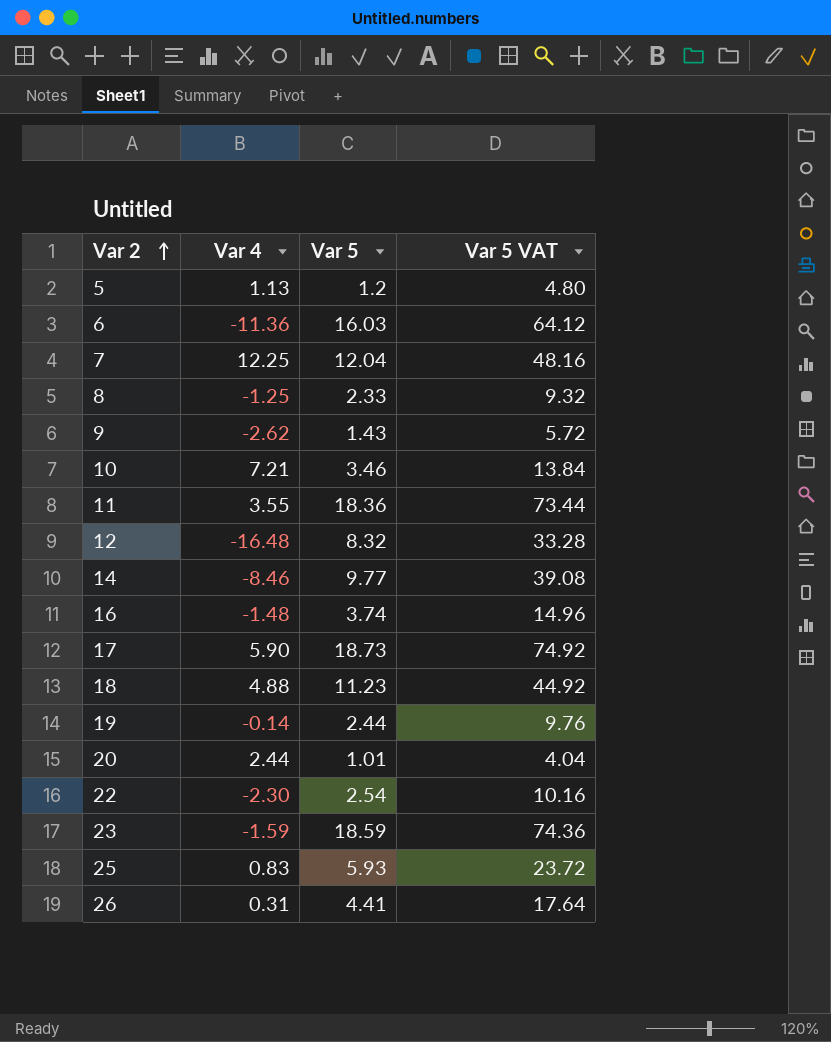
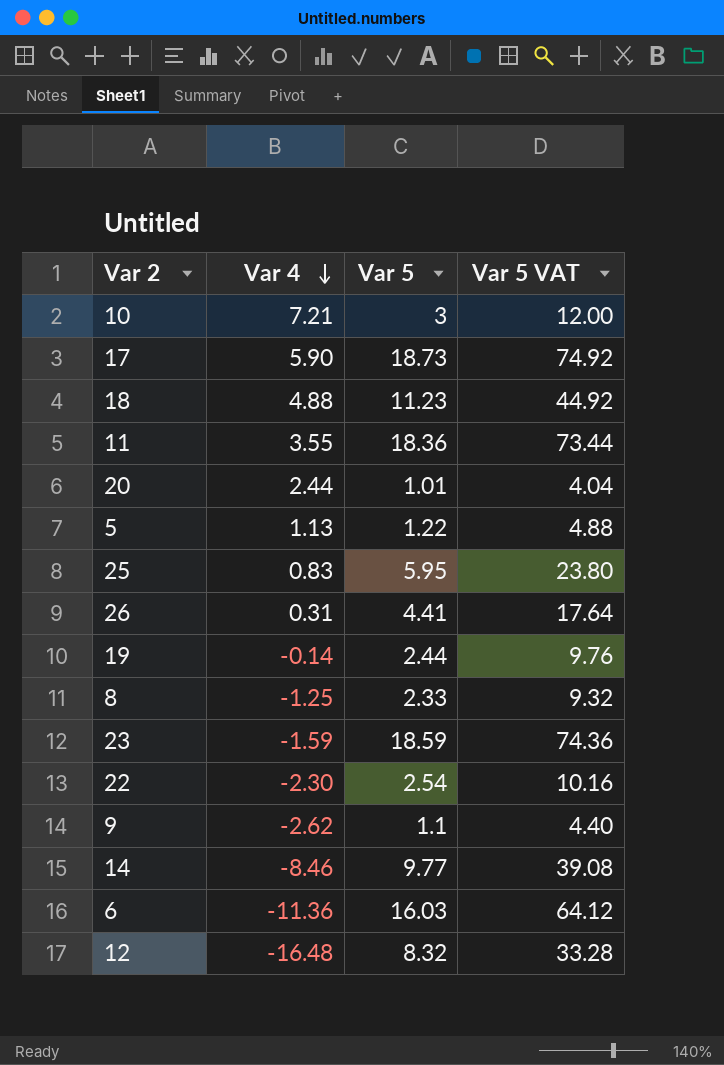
row order: Var 2 ascending -> Var 4 descending
row 7: 12.25 | 12.04 | 48.16 -> none
row 16: -1.48 | 3.74 | 14.96 -> none
10 | Var 5: 3.46 -> 3
10 | Var 5 VAT: 13.84 -> 12.00
5 | Var 5: 1.2 -> 1.22
5 | Var 5 VAT: 4.80 -> 4.88
25 | Var 5: 5.93 -> 5.95
25 | Var 5 VAT: 23.72 -> 23.80
9 | Var 5: 1.43 -> 1.1
9 | Var 5 VAT: 5.72 -> 4.40

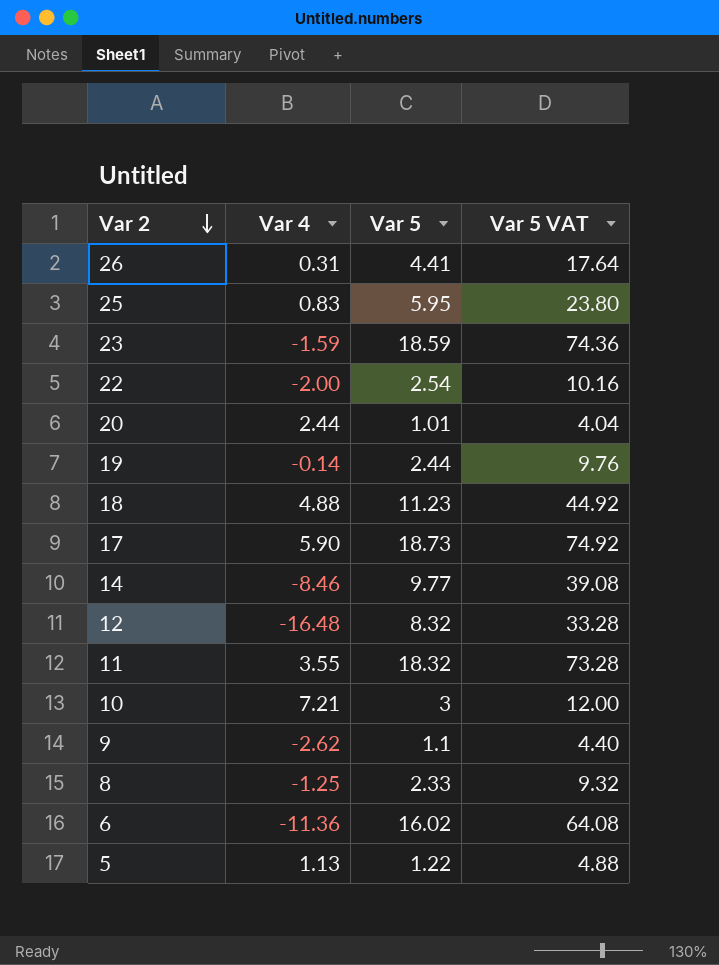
row order: Var 4 descending -> Var 2 descending
22 | Var 4: -2.30 -> -2.00
11 | Var 5: 18.36 -> 18.32
11 | Var 5 VAT: 73.44 -> 73.28
6 | Var 5: 16.03 -> 16.02
6 | Var 5 VAT: 64.12 -> 64.08

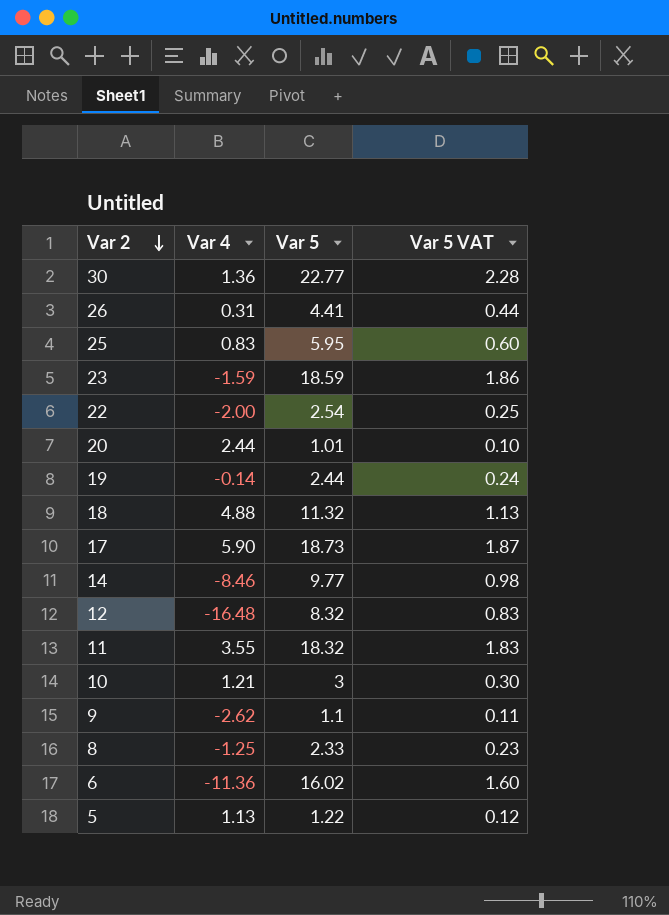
column Var 5 VAT | formula: [Var 5] * 4 -> [Var 5] * 0.1
row 30: none -> 1.36 | 22.77 | 2.28
18 | Var 5: 11.23 -> 11.32
10 | Var 4: 7.21 -> 1.21

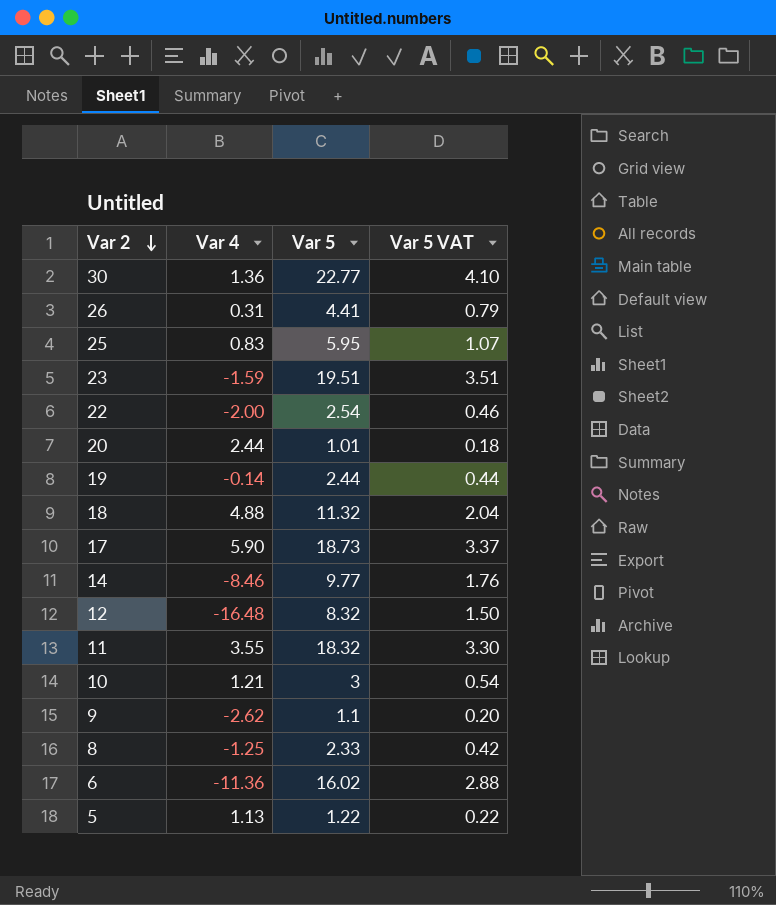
column Var 5 VAT | formula: [Var 5] * 0.1 -> [Var 5] * 0.18
23 | Var 5: 18.59 -> 19.51

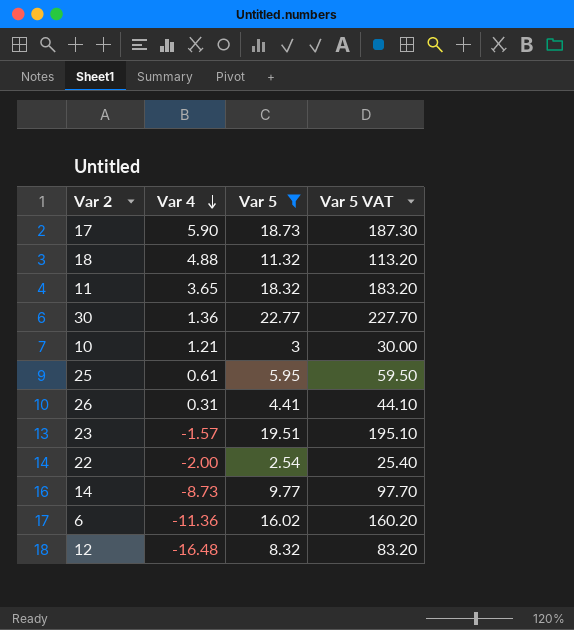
filter: none -> Var 5 >= 2.54
row order: Var 2 descending -> Var 4 descending
column Var 5 VAT | formula: [Var 5] * 0.18 -> [Var 5] * 10
11 | Var 4: 3.55 -> 3.65
25 | Var 4: 0.83 -> 0.61
23 | Var 4: -1.59 -> -1.57
14 | Var 4: -8.46 -> -8.73

